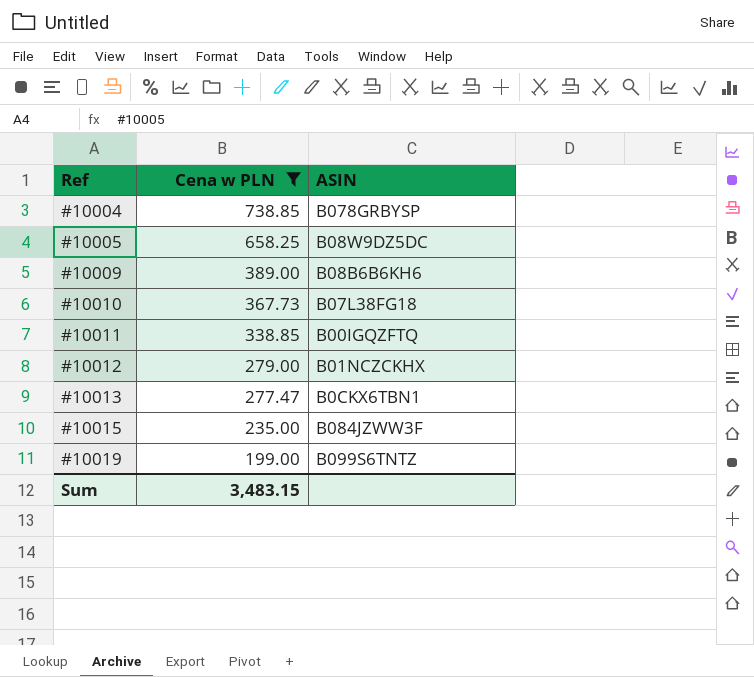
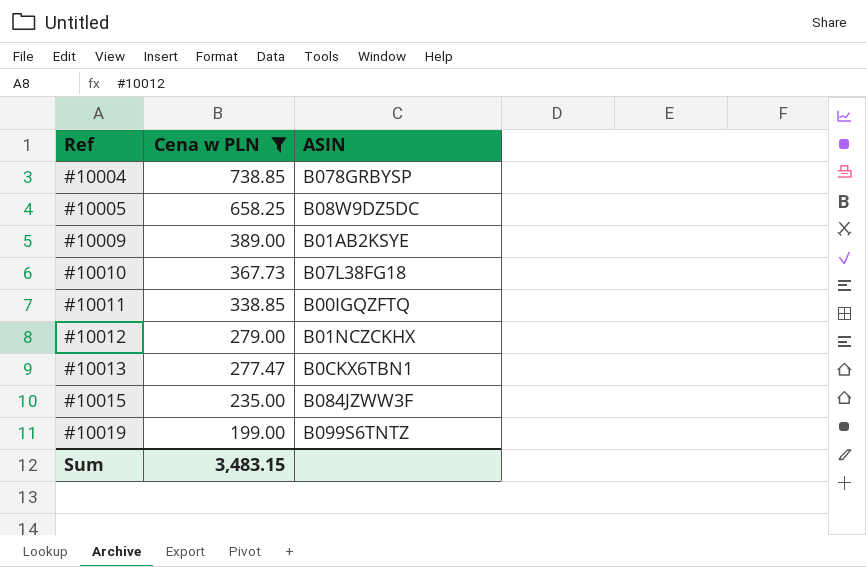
#10009 | ASIN: B08B6B6KH6 -> B01AB2KSYE

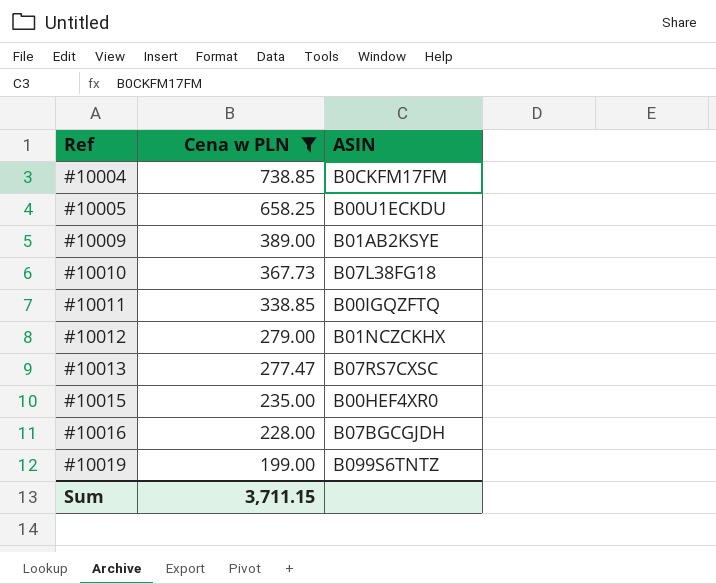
#10004 | ASIN: B078GRBYSP -> B0CKFM17FM
#10005 | ASIN: B08W9DZ5DC -> B00U1ECKDU
#10013 | ASIN: B0CKX6TBN1 -> B07RS7CXSC
#10015 | ASIN: B084JZWW3F -> B00HEF4XR0
row #10016: none -> 228.00 | B07BGCGJDH
Sum | Cena w PLN: 3,483.15 -> 3,711.15

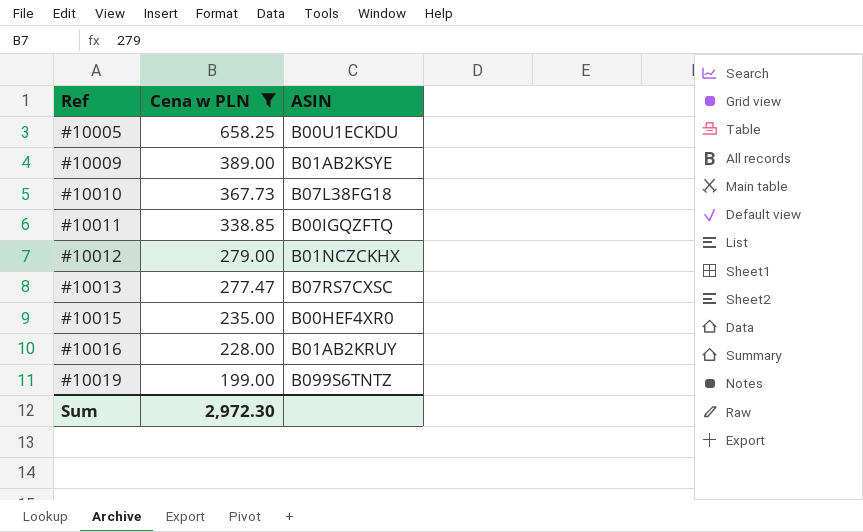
row #10004: 738.85 | B0CKFM17FM -> none
#10016 | ASIN: B07BGCGJDH -> B01AB2KRUY
Sum | Cena w PLN: 3,711.15 -> 2,972.30

